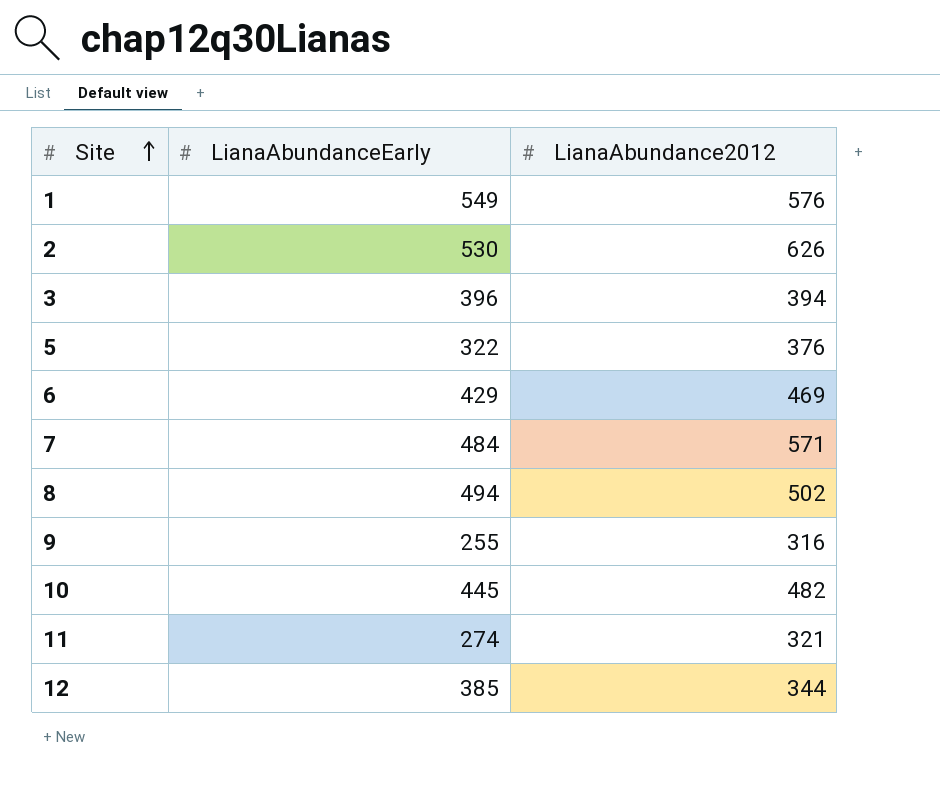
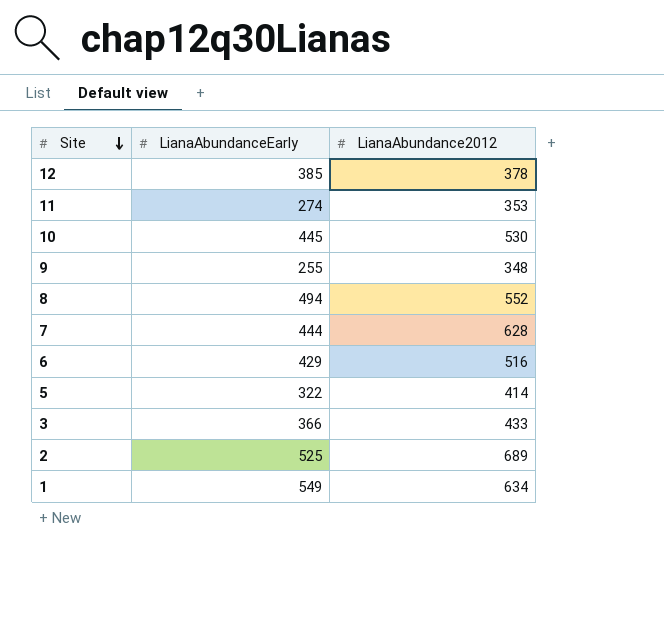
row order: Site ascending -> Site descending
12 | LianaAbundance2012: 344 -> 378
11 | LianaAbundance2012: 321 -> 353
10 | LianaAbundance2012: 482 -> 530
9 | LianaAbundance2012: 316 -> 348
8 | LianaAbundance2012: 502 -> 552
7 | LianaAbundanceEarly: 484 -> 444
7 | LianaAbundance2012: 571 -> 628
6 | LianaAbundance2012: 469 -> 516
5 | LianaAbundance2012: 376 -> 414
3 | LianaAbundanceEarly: 396 -> 366
3 | LianaAbundance2012: 394 -> 433
2 | LianaAbundanceEarly: 530 -> 525
2 | LianaAbundance2012: 626 -> 689
1 | LianaAbundance2012: 576 -> 634

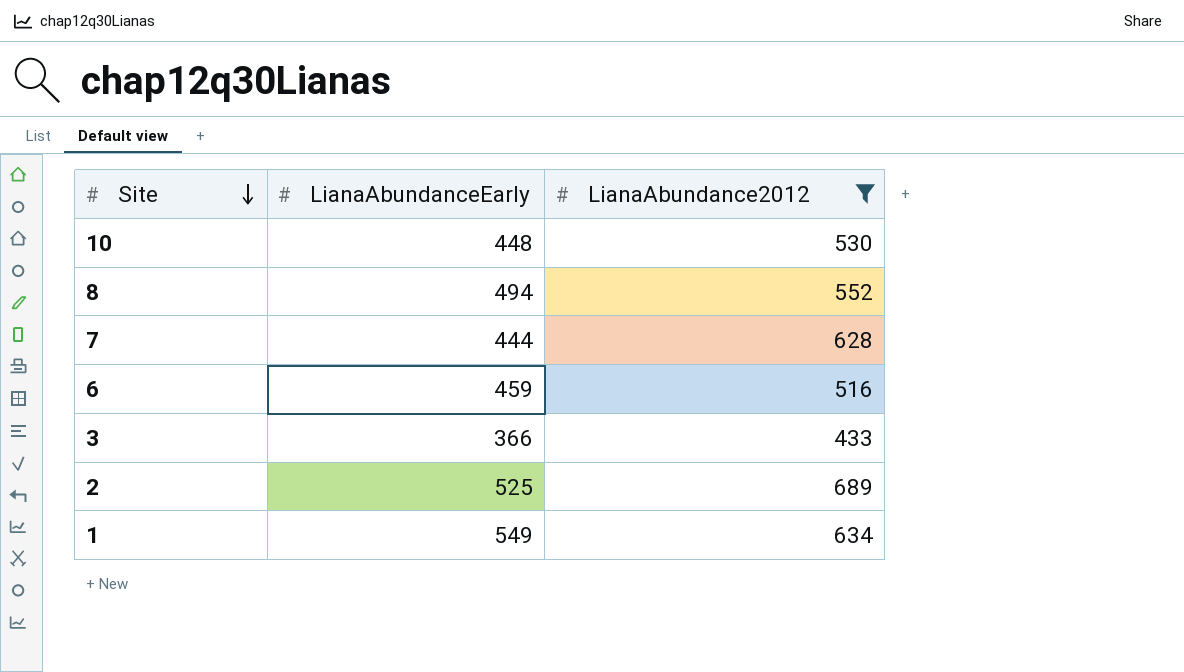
filter: none -> LianaAbundance2012 >= 433
10 | LianaAbundanceEarly: 445 -> 448
6 | LianaAbundanceEarly: 429 -> 459

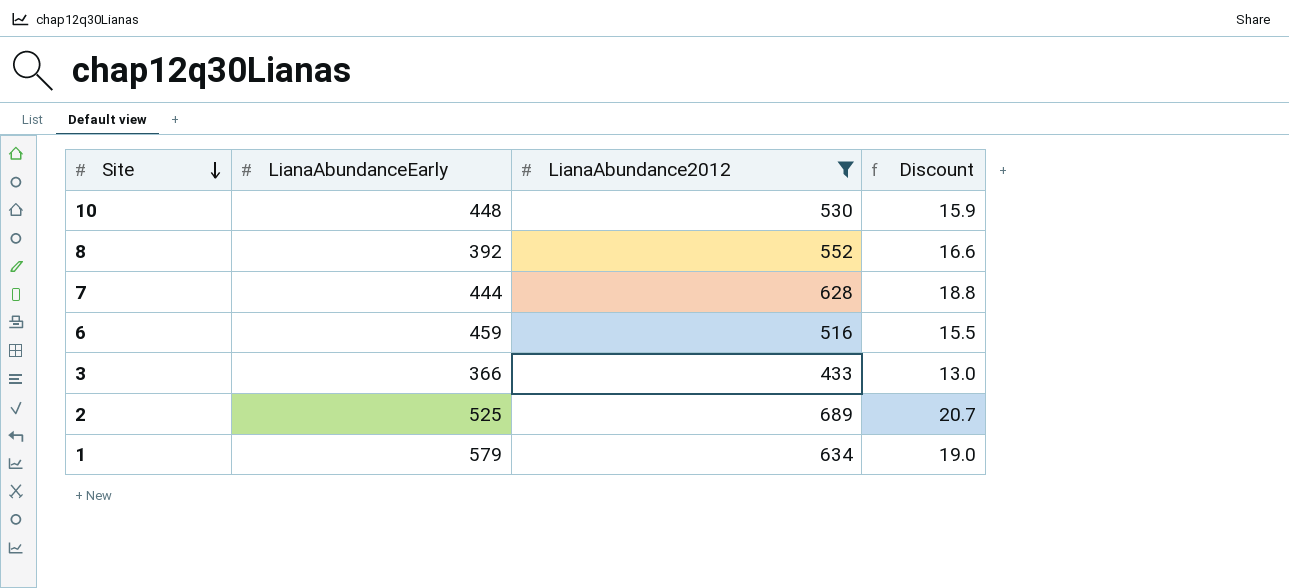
column Discount | formula: none -> [LianaAbundance2012] * 0.03
8 | LianaAbundanceEarly: 494 -> 392
1 | LianaAbundanceEarly: 549 -> 579

